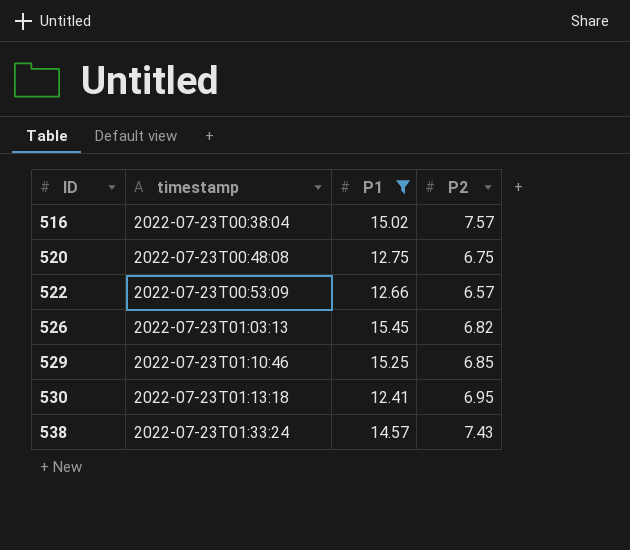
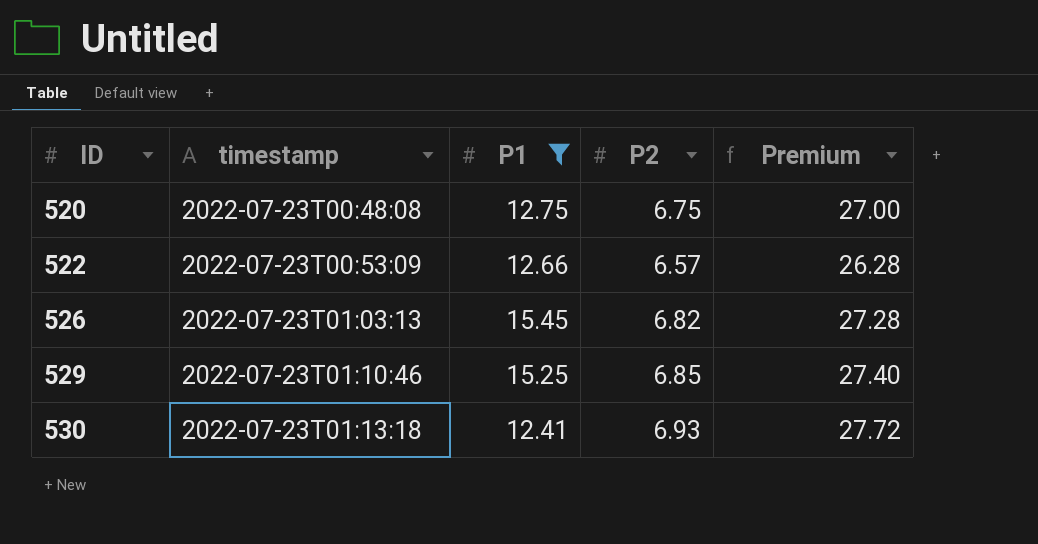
column Premium | formula: none -> [P2] * 4
row 516: 2022-07-23T00:38:04 | 15.02 | 7.57 -> none
row 538: 2022-07-23T01:33:24 | 14.57 | 7.43 -> none
530 | P2: 6.95 -> 6.93

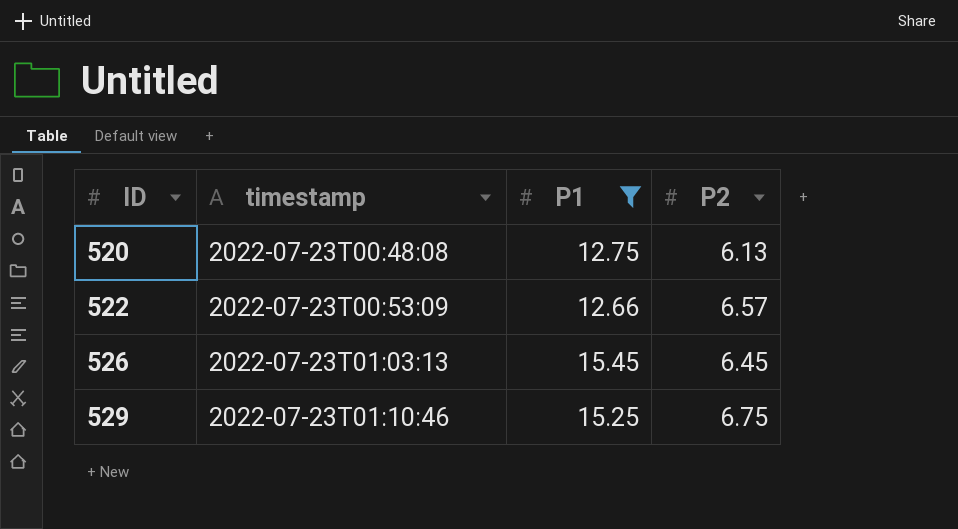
column Premium | formula: [P2] * 4 -> none
row 530: 2022-07-23T01:13:18 | 12.41 | 6.93 | 27.72 -> none
520 | P2: 6.75 -> 6.13
526 | P2: 6.82 -> 6.45
529 | P2: 6.85 -> 6.75

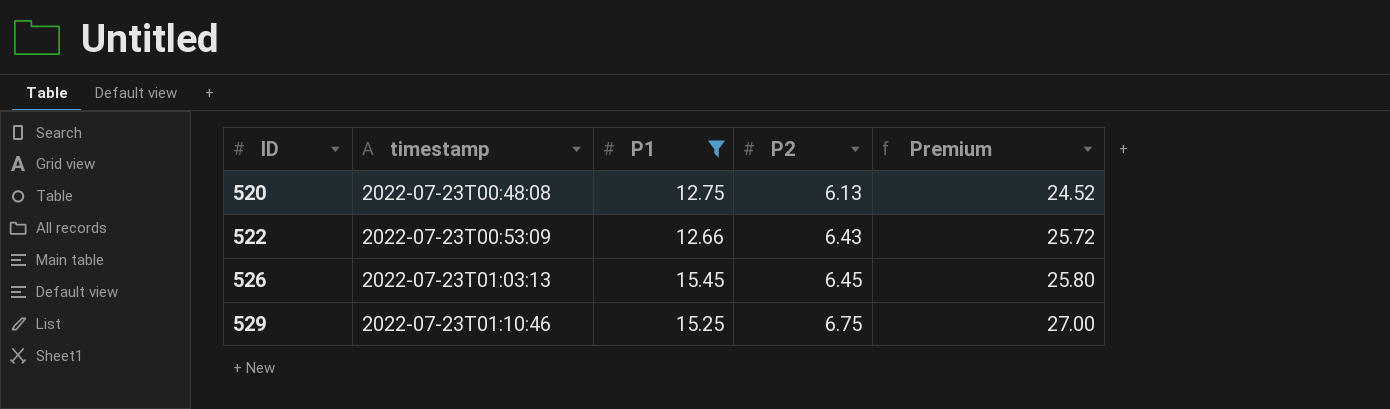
column Premium | formula: none -> [P2] * 4
522 | P2: 6.57 -> 6.43

